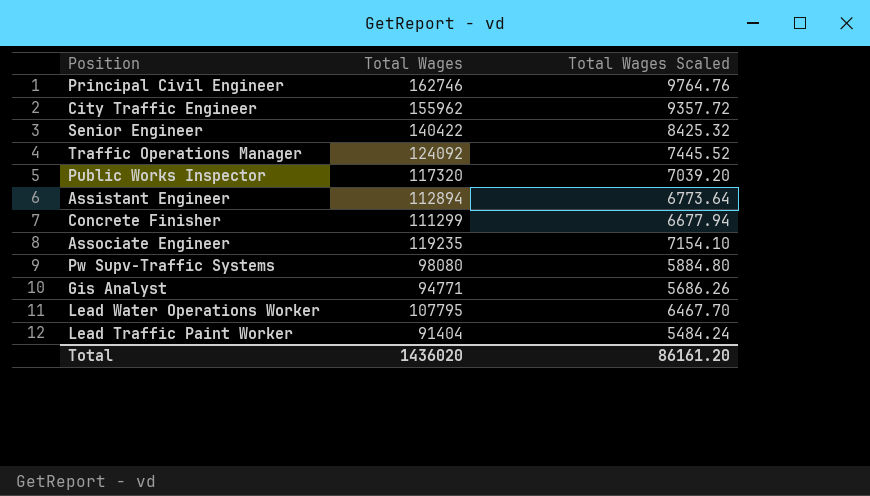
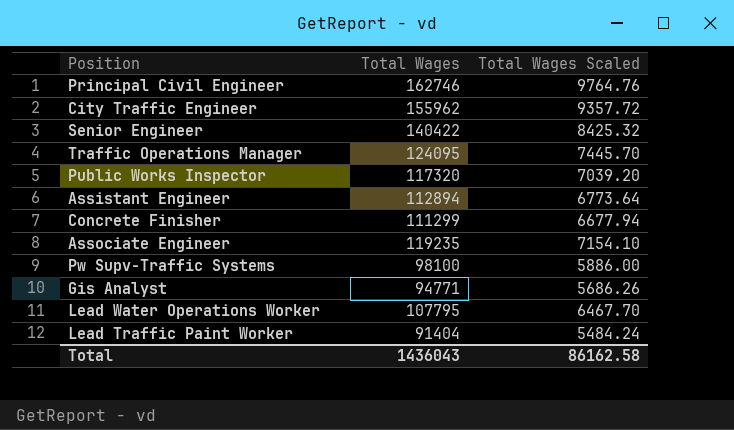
Traffic Operations Manager | Total Wages: 124092 -> 124095
Traffic Operations Manager | Total Wages Scaled: 7445.52 -> 7445.70
Pw Supv-Traffic Systems | Total Wages: 98080 -> 98100
Pw Supv-Traffic Systems | Total Wages Scaled: 5884.80 -> 5886.00
Total | Total Wages: 1436020 -> 1436043
Total | Total Wages Scaled: 86161.20 -> 86162.58

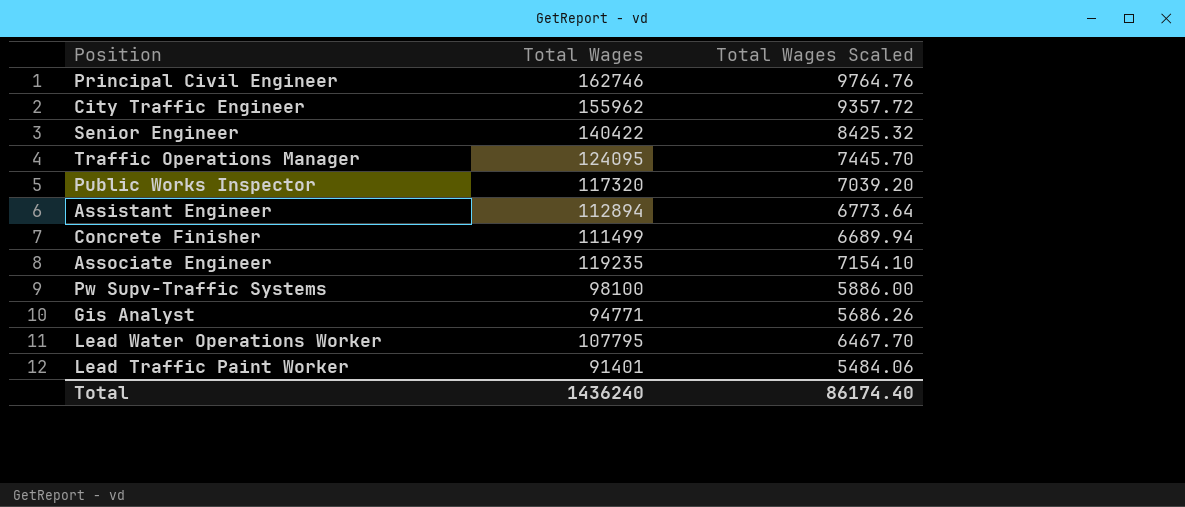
Concrete Finisher | Total Wages: 111299 -> 111499
Concrete Finisher | Total Wages Scaled: 6677.94 -> 6689.94
Lead Traffic Paint Worker | Total Wages: 91404 -> 91401
Lead Traffic Paint Worker | Total Wages Scaled: 5484.24 -> 5484.06
Total | Total Wages: 1436043 -> 1436240
Total | Total Wages Scaled: 86162.58 -> 86174.40

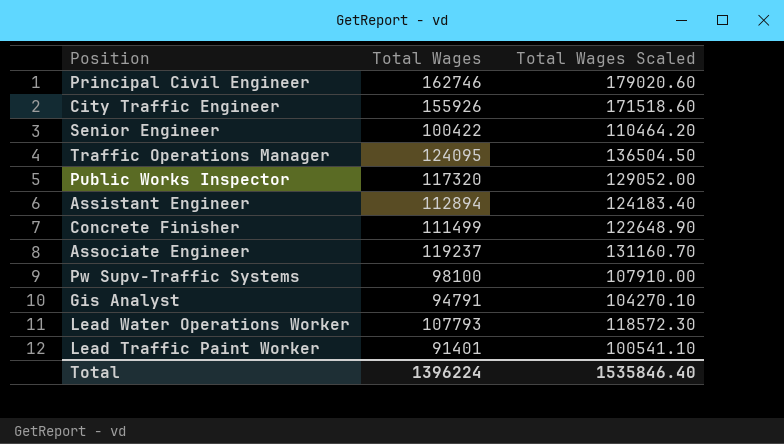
column Total Wages Scaled | formula: [Total Wages] * 0.06 -> [Total Wages] * 1.1
City Traffic Engineer | Total Wages: 155962 -> 155926
Senior Engineer | Total Wages: 140422 -> 100422
Associate Engineer | Total Wages: 119235 -> 119237
Gis Analyst | Total Wages: 94771 -> 94791
Lead Water Operations Worker | Total Wages: 107795 -> 107793
Total | Total Wages: 1436240 -> 1396224
Total | Total Wages Scaled: 86174.40 -> 1535846.40

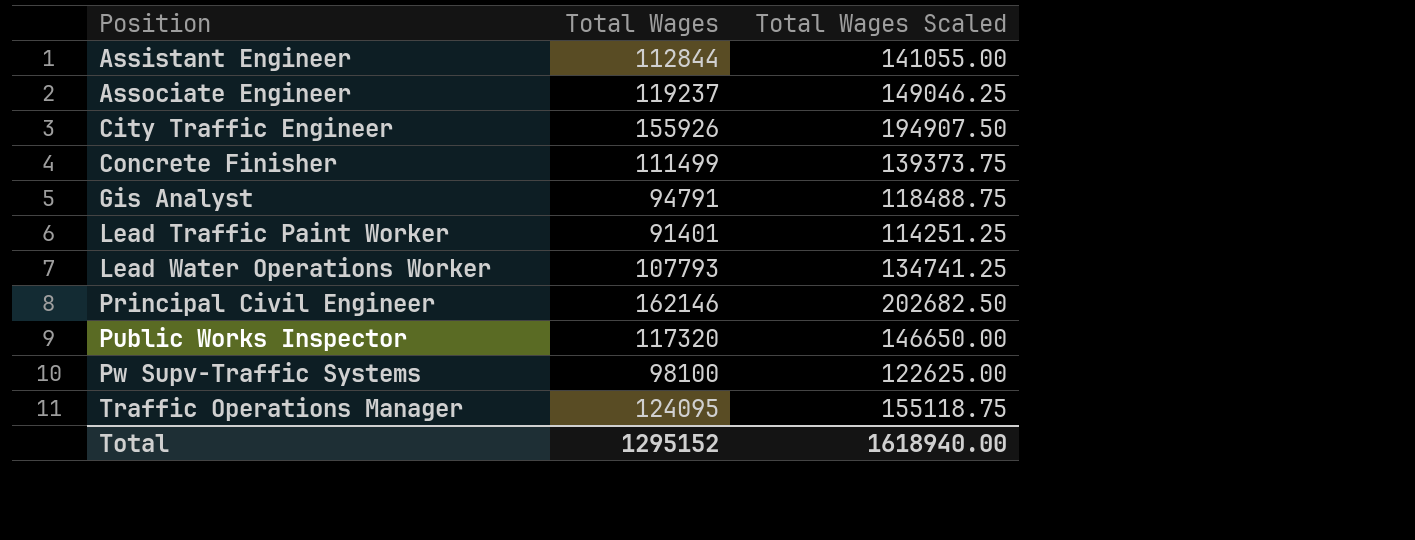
row order: none -> Position ascending
column Total Wages Scaled | formula: [Total Wages] * 1.1 -> [Total Wages] * 1.25
row Senior Engineer: 100422 | 110464.20 -> none
Assistant Engineer | Total Wages: 112894 -> 112844
Principal Civil Engineer | Total Wages: 162746 -> 162146
Total | Total Wages: 1396224 -> 1295152
Total | Total Wages Scaled: 1535846.40 -> 1618940.00

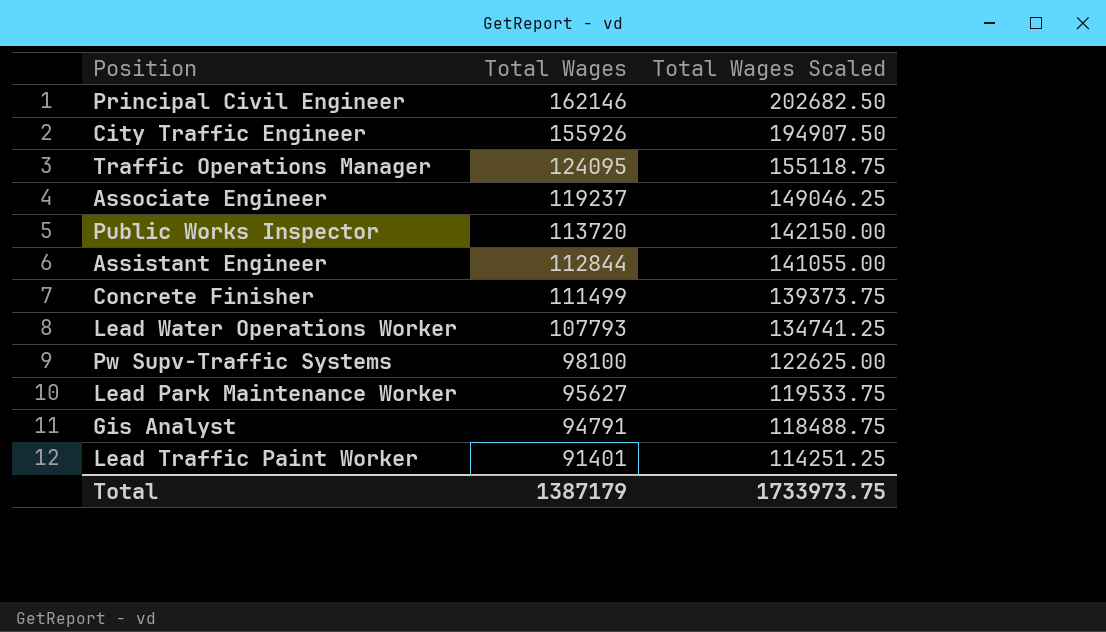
row order: Position ascending -> Total Wages descending
Public Works Inspector | Total Wages: 117320 -> 113720
Public Works Inspector | Total Wages Scaled: 146650.00 -> 142150.00
row Lead Park Maintenance Worker: none -> 95627 | 119533.75
Total | Total Wages: 1295152 -> 1387179
Total | Total Wages Scaled: 1618940.00 -> 1733973.75

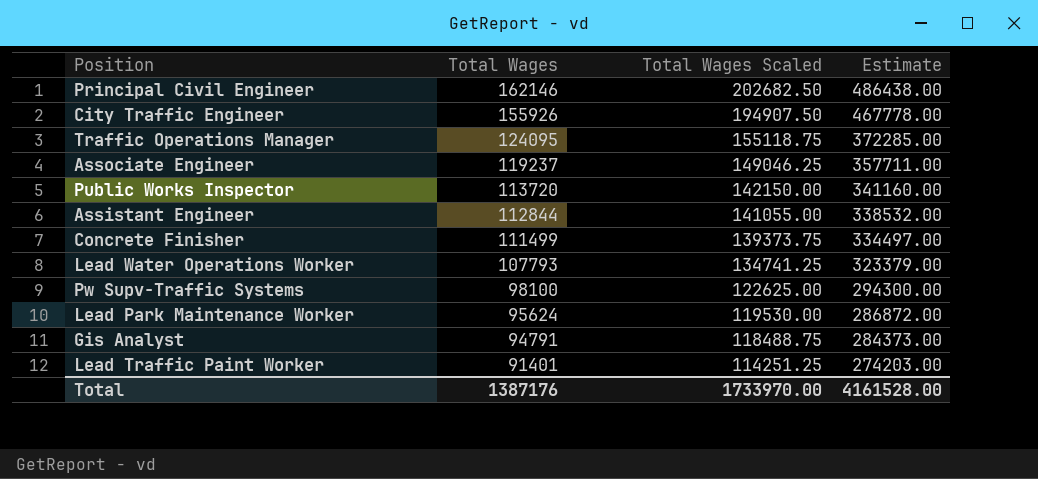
column Estimate | formula: none -> [Total Wages] * 3
Lead Park Maintenance Worker | Total Wages: 95627 -> 95624
Lead Park Maintenance Worker | Total Wages Scaled: 119533.75 -> 119530.00
Total | Total Wages: 1387179 -> 1387176
Total | Total Wages Scaled: 1733973.75 -> 1733970.00

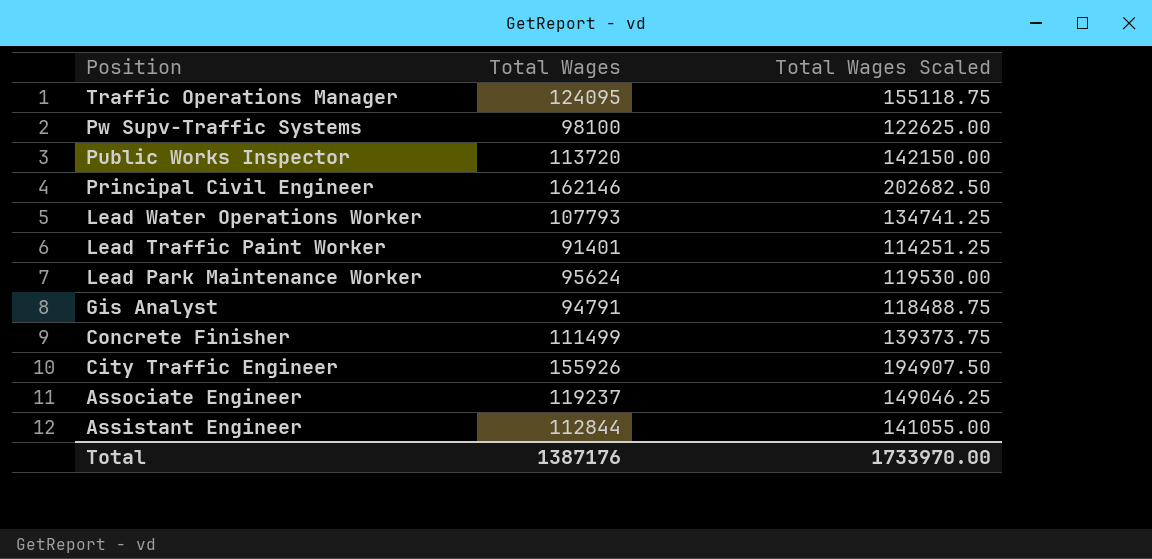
row order: Total Wages descending -> Position descending
column Estimate | formula: [Total Wages] * 3 -> none

